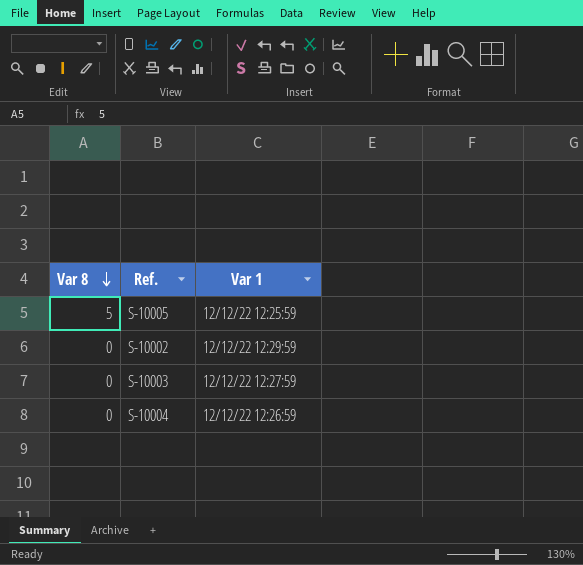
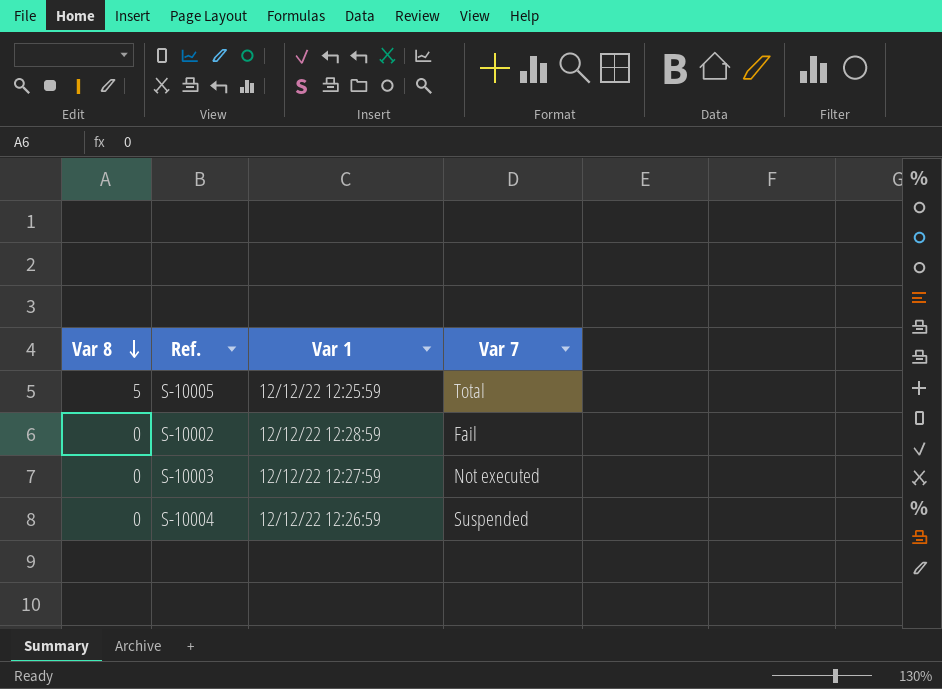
column Var 7 | position: none -> 4
S-10002 | Var 1: 12/12/22 12:29:59 -> 12/12/22 12:28:59

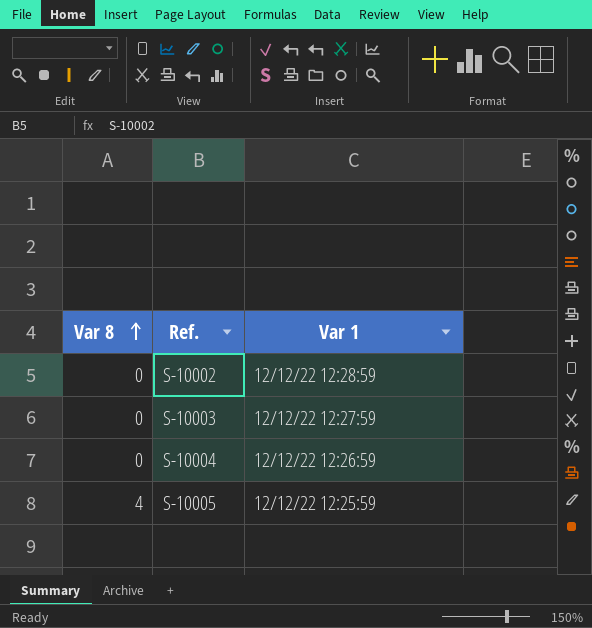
row order: Var 8 descending -> Var 8 ascending
column Var 7 | position: 4 -> none
S-10005 | Var 8: 5 -> 4

